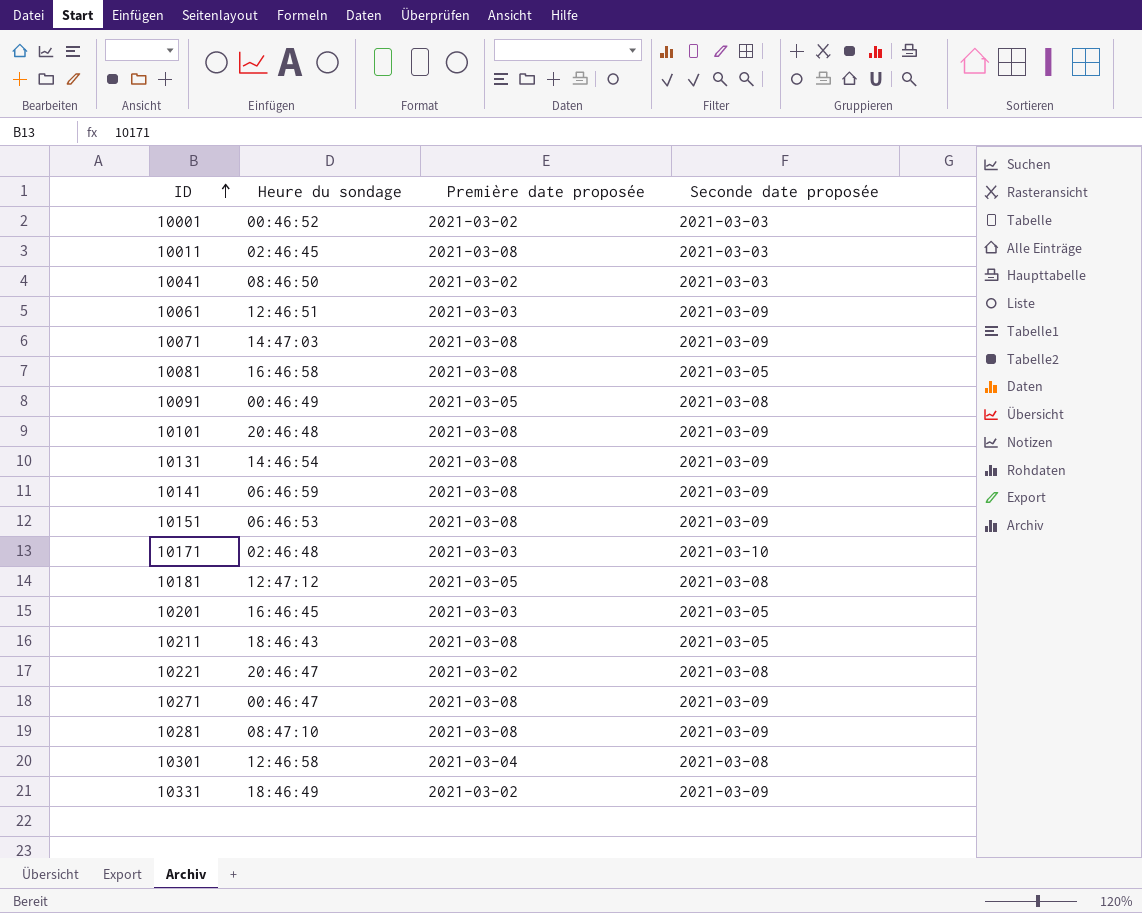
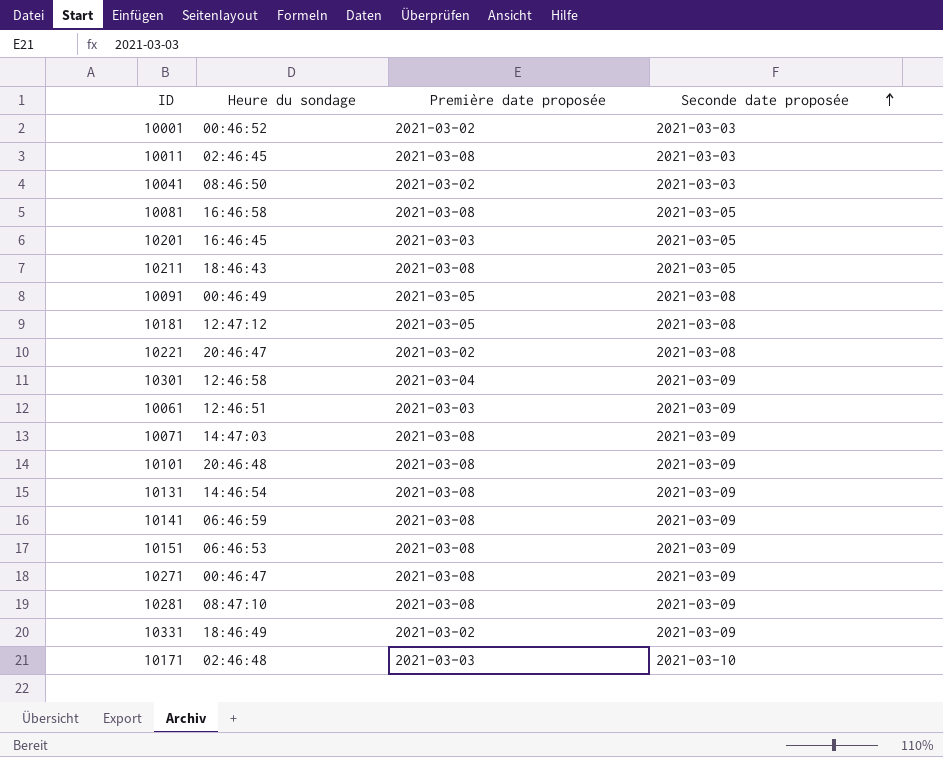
row order: ID ascending -> Seconde date proposée ascending
10301 | Seconde date proposée: 2021-03-08 -> 2021-03-09

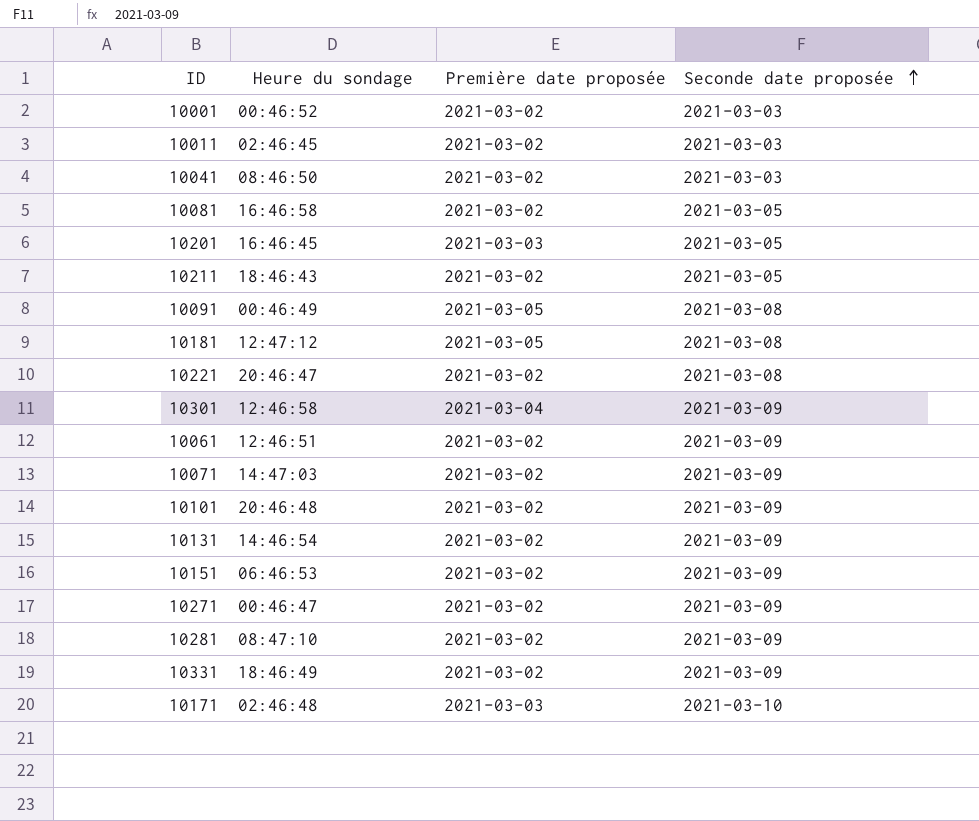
row 10141: 06:46:59 | 2021-03-08 | 2021-03-09 -> none
10011 | Première date proposée: 2021-03-08 -> 2021-03-02
10081 | Première date proposée: 2021-03-08 -> 2021-03-02
10211 | Première date proposée: 2021-03-08 -> 2021-03-02
10061 | Première date proposée: 2021-03-03 -> 2021-03-02
10071 | Première date proposée: 2021-03-08 -> 2021-03-02
10101 | Première date proposée: 2021-03-08 -> 2021-03-02
10131 | Première date proposée: 2021-03-08 -> 2021-03-02
10151 | Première date proposée: 2021-03-08 -> 2021-03-02
10271 | Première date proposée: 2021-03-08 -> 2021-03-02
10281 | Première date proposée: 2021-03-08 -> 2021-03-02

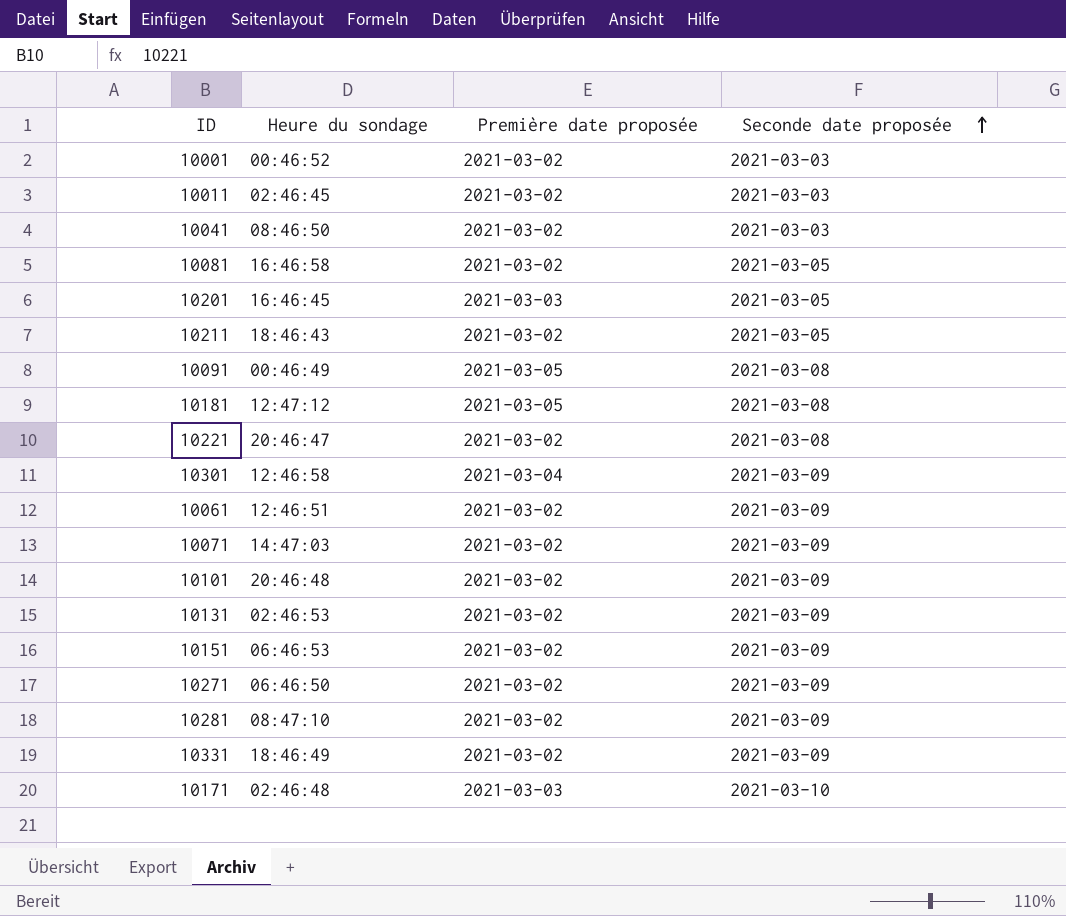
10131 | Heure du sondage: 14:46:54 -> 02:46:53
10271 | Heure du sondage: 00:46:47 -> 06:46:50

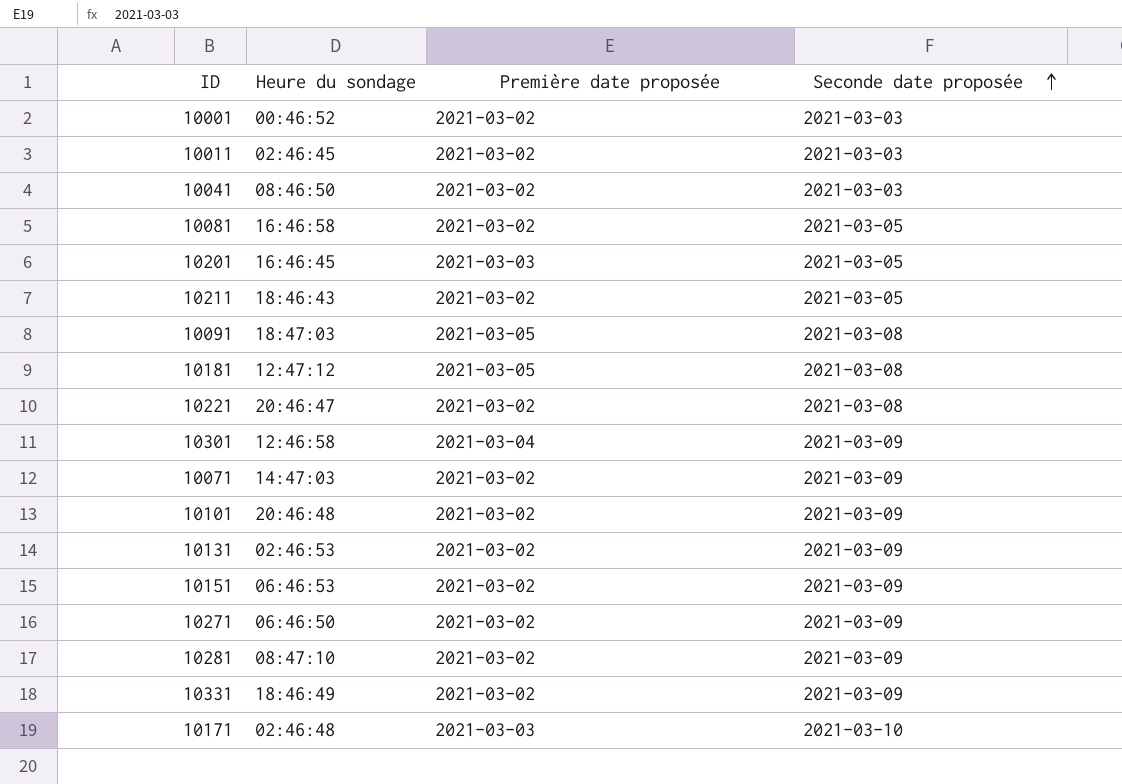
row 10061: 12:46:51 | 2021-03-02 | 2021-03-09 -> none
10091 | Heure du sondage: 00:46:49 -> 18:47:03

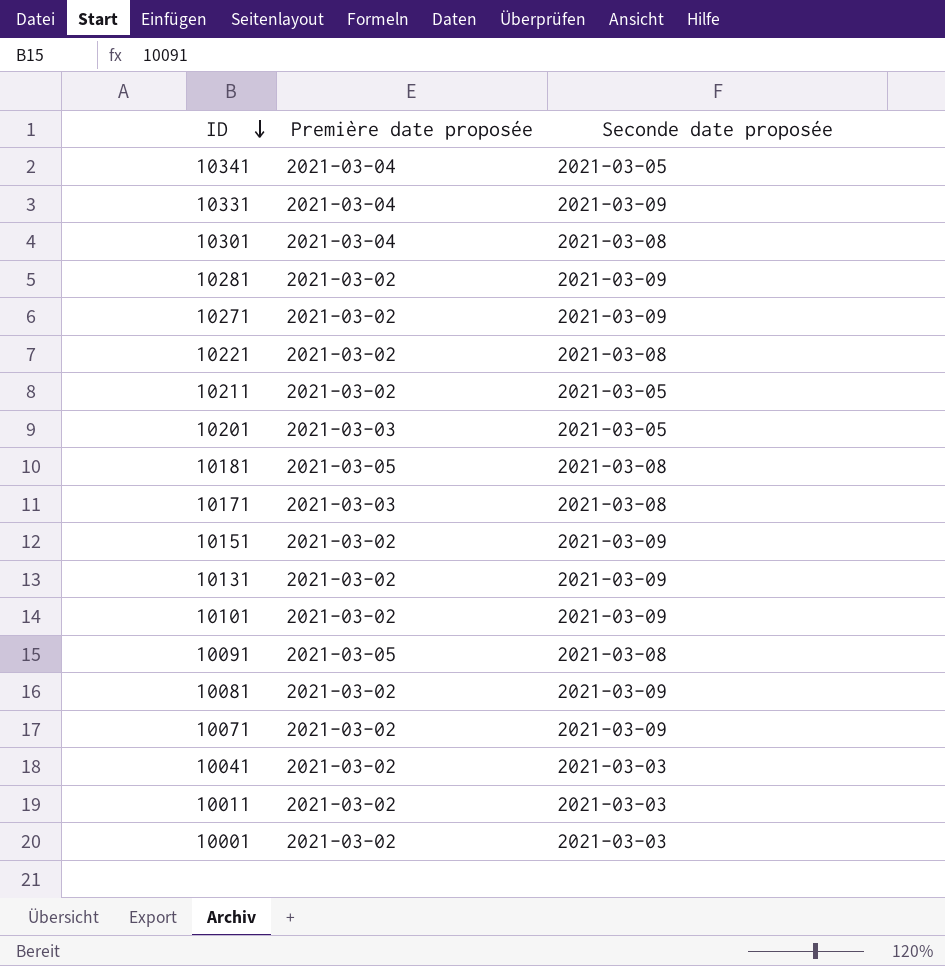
row order: Seconde date proposée ascending -> ID descending
column Heure du sondage | position: 2 -> none
row 10341: none -> 2021-03-04 | 2021-03-05
10331 | Première date proposée: 2021-03-02 -> 2021-03-04
10301 | Seconde date proposée: 2021-03-09 -> 2021-03-08
10171 | Seconde date proposée: 2021-03-10 -> 2021-03-08
10081 | Seconde date proposée: 2021-03-05 -> 2021-03-09

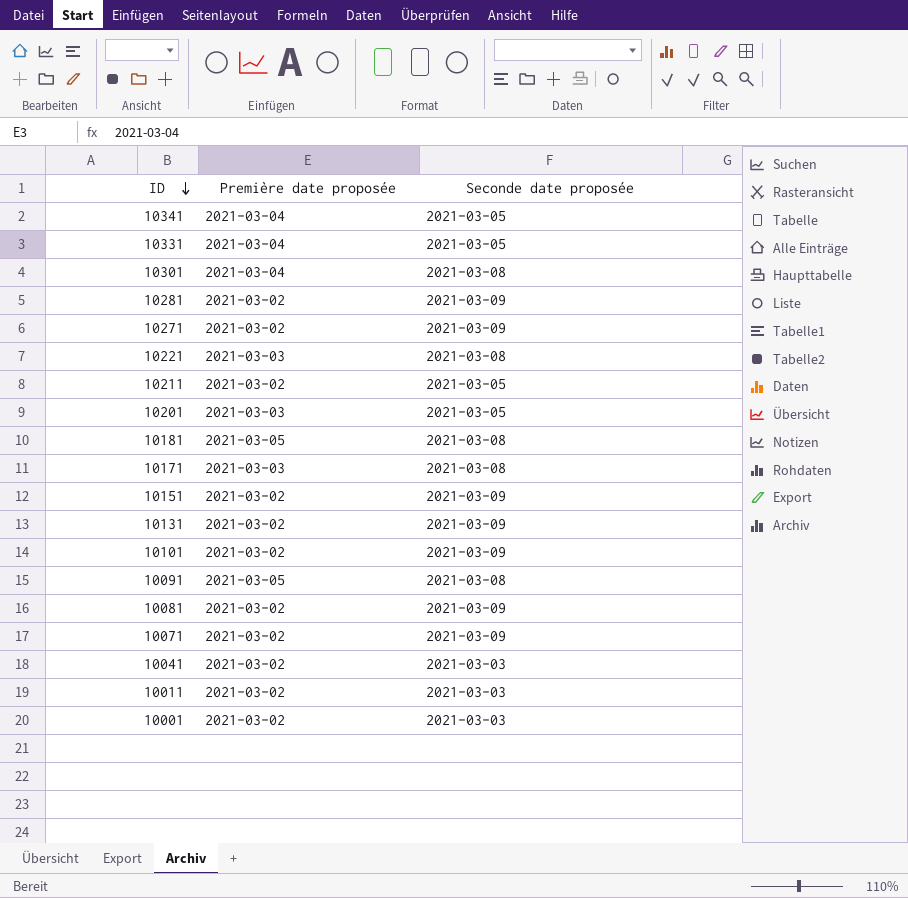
10331 | Seconde date proposée: 2021-03-09 -> 2021-03-05
10221 | Première date proposée: 2021-03-02 -> 2021-03-03

